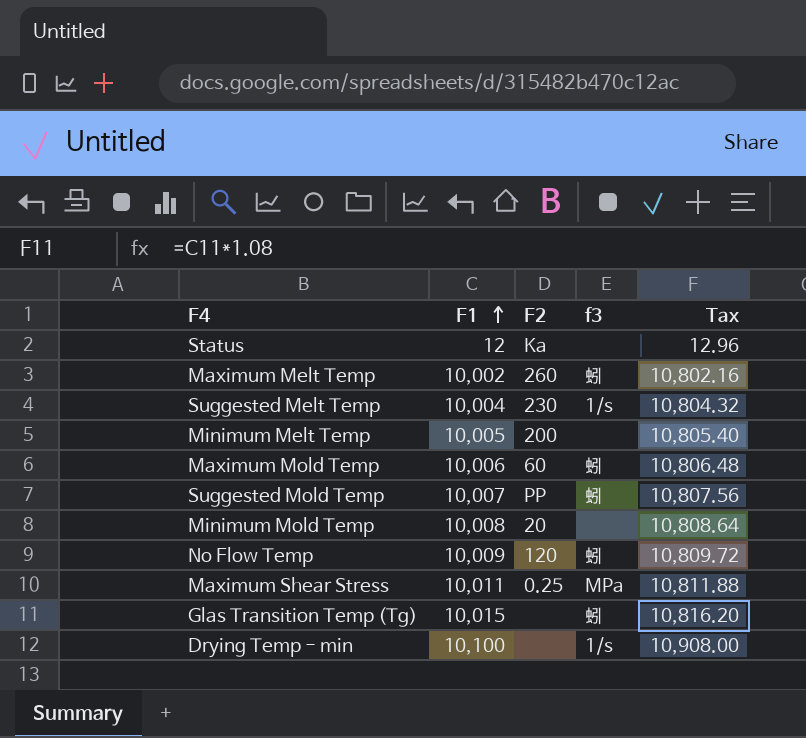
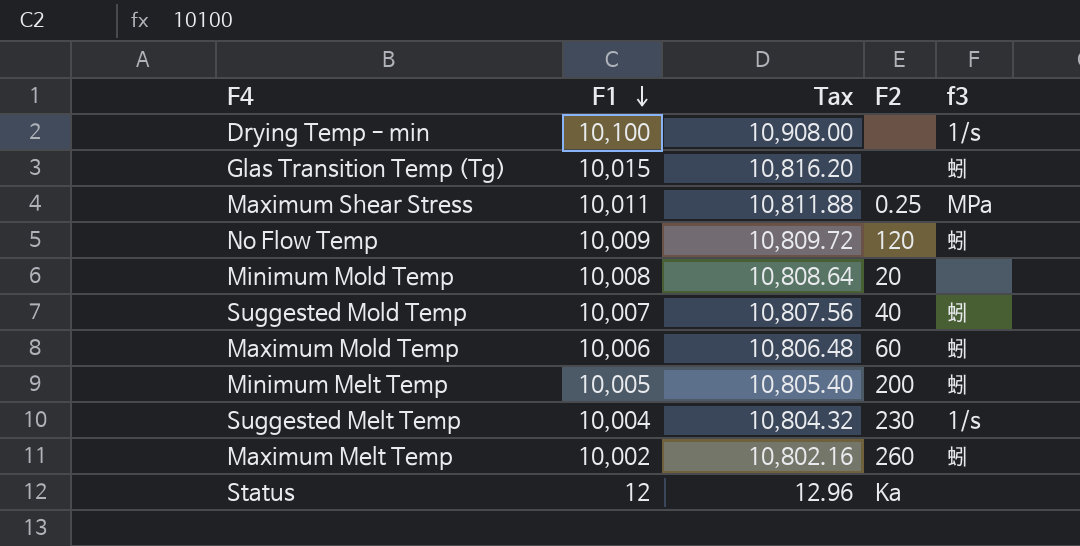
row order: F1 ascending -> F1 descending
column Tax | position: 5 -> 3
Suggested Mold Temp | F2: PP -> 40
Minimum Melt Temp | f3: none -> 蚓

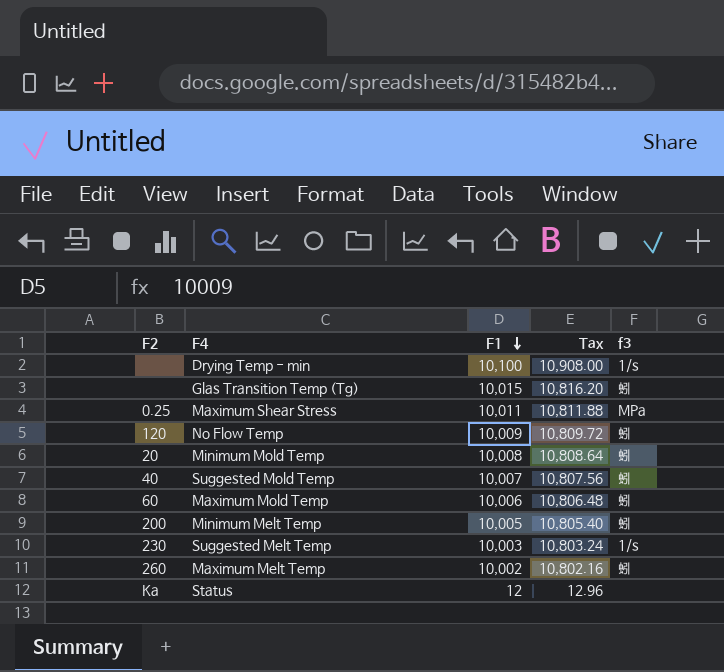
column F2 | position: 4 -> 1
Minimum Mold Temp | f3: none -> 蚓
Suggested Melt Temp | F1: 10,004 -> 10,003
Suggested Melt Temp | Tax: 10,804.32 -> 10,803.24

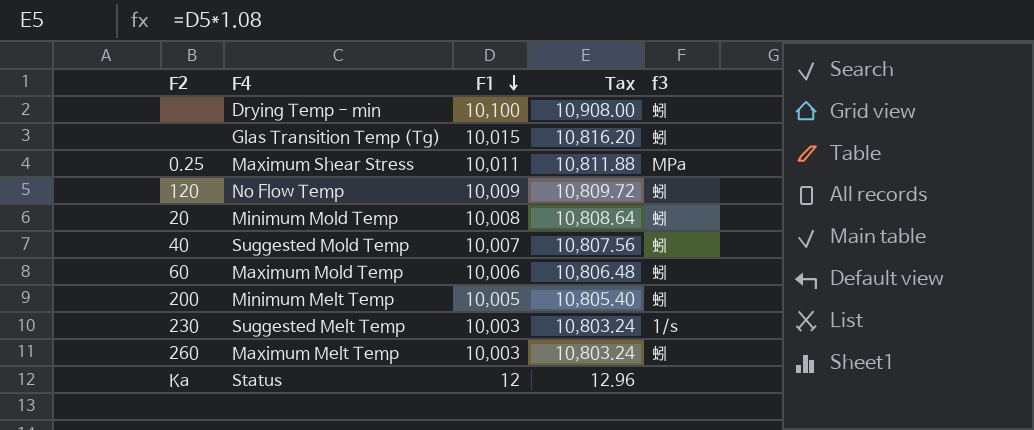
Drying Temp - min | f3: 1/s -> 蚓
Maximum Melt Temp | F1: 10,002 -> 10,003
Maximum Melt Temp | Tax: 10,802.16 -> 10,803.24

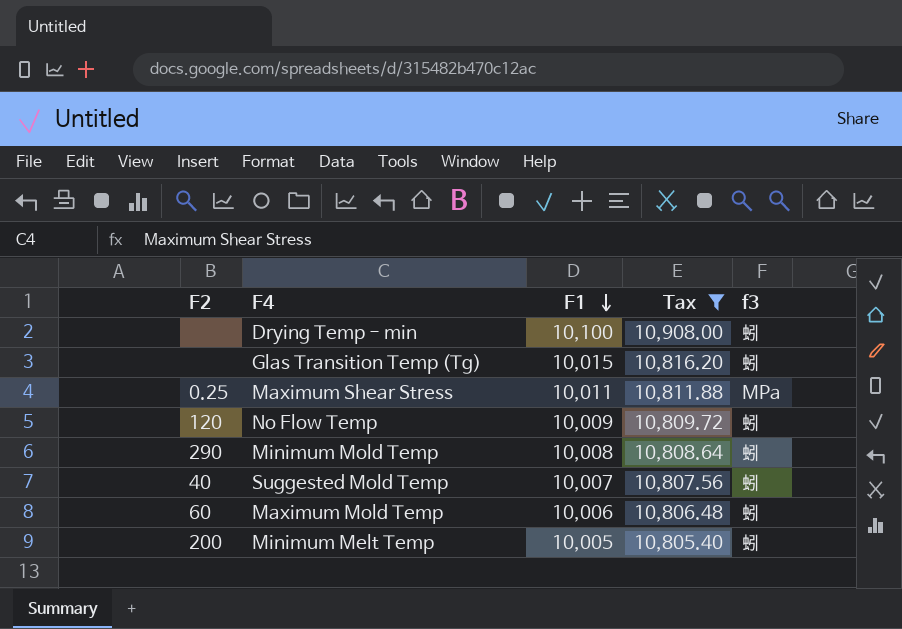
filter: none -> Tax >= 10,805.40
Minimum Mold Temp | F2: 20 -> 290

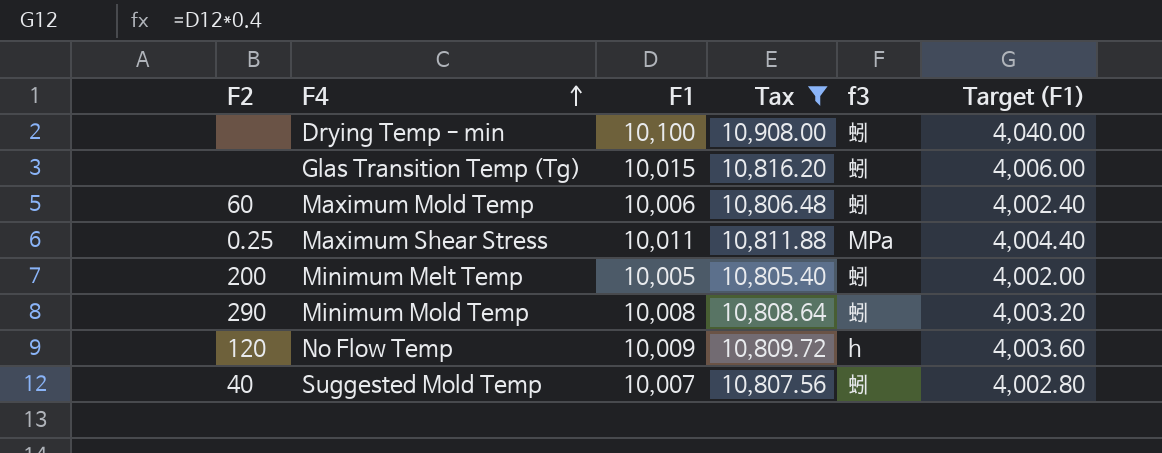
row order: F1 descending -> F4 ascending
column Target (F1) | formula: none -> [F1] * 0.4
No Flow Temp | f3: 蚓 -> h

